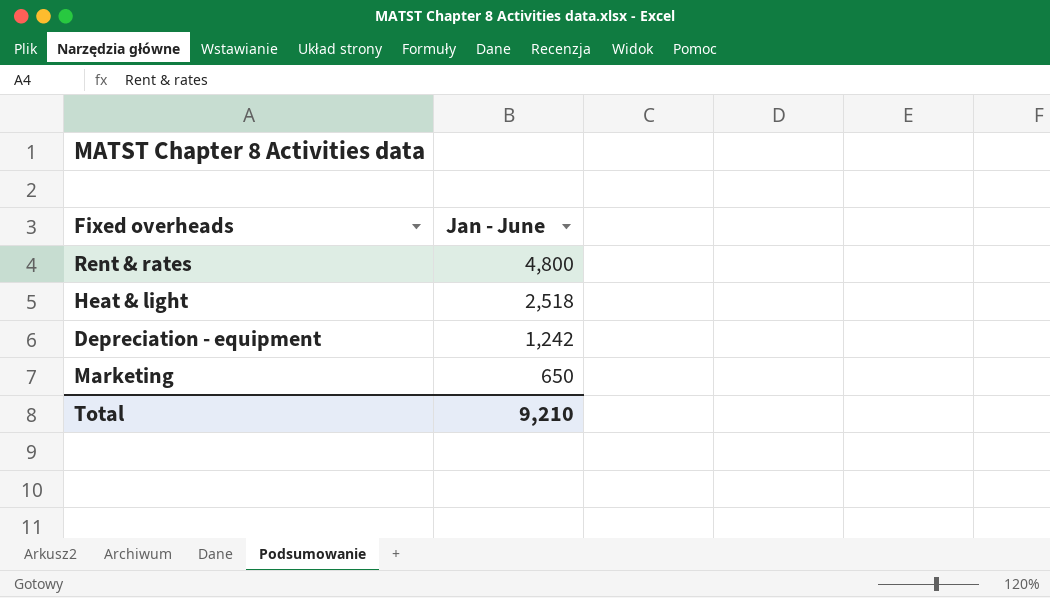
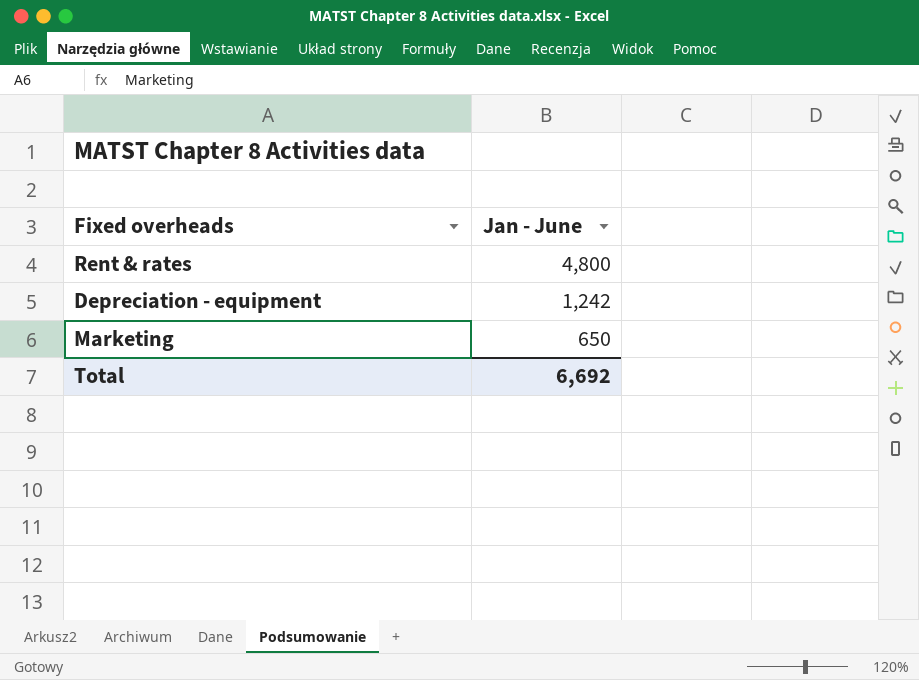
row Heat & light: 2,518 -> none
Total | Jan - June: 9,210 -> 6,692

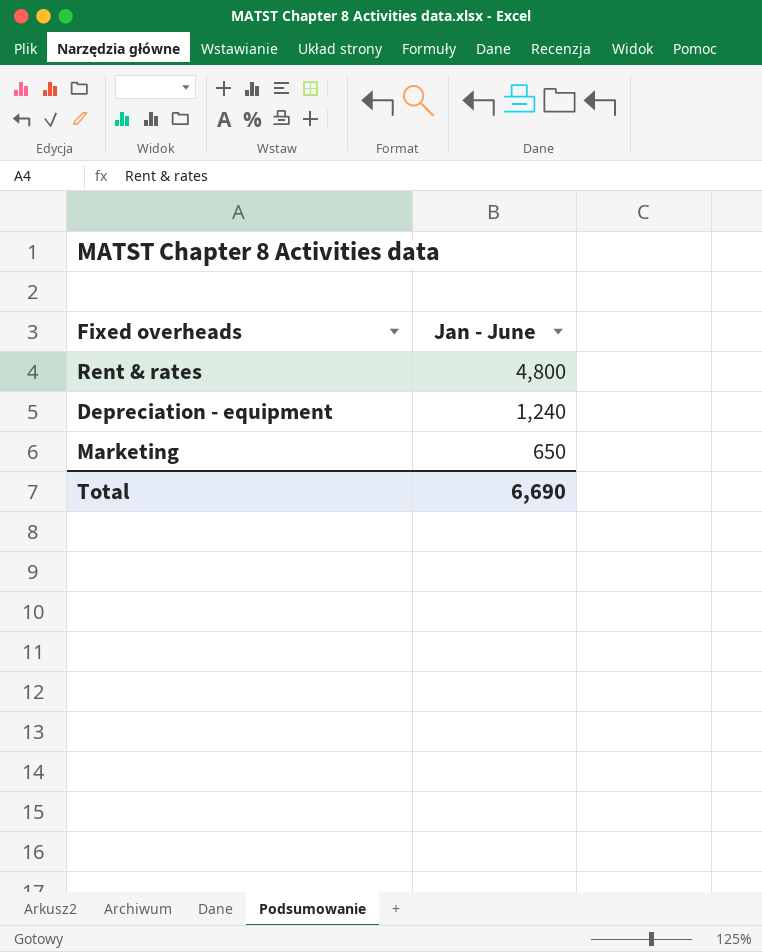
Depreciation - equipment | Jan - June: 1,242 -> 1,240
Total | Jan - June: 6,692 -> 6,690

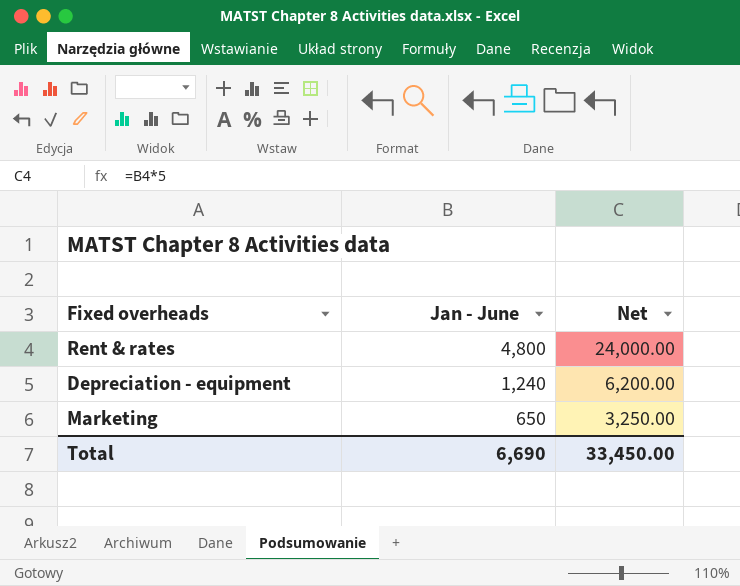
column Net | formula: none -> [Jan - June] * 5

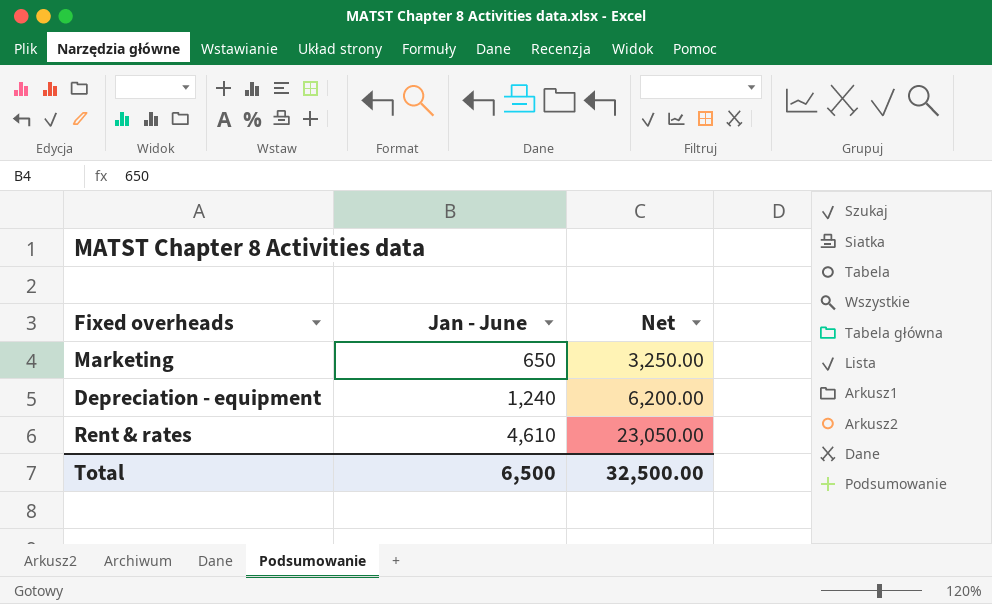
row order: Jan - June descending -> Jan - June ascending
Rent & rates | Jan - June: 4,800 -> 4,610
Rent & rates | Net: 24,000.00 -> 23,050.00
Total | Jan - June: 6,690 -> 6,500
Total | Net: 33,450.00 -> 32,500.00

